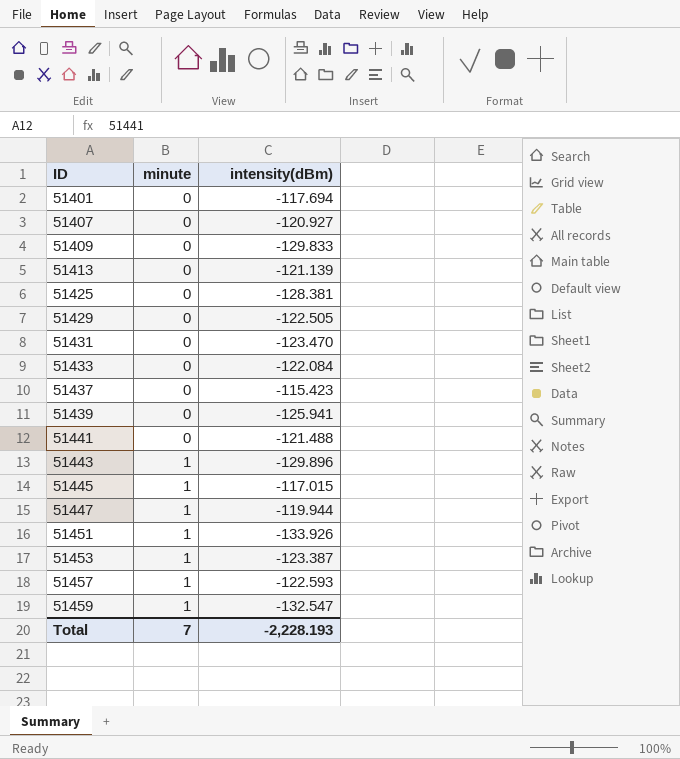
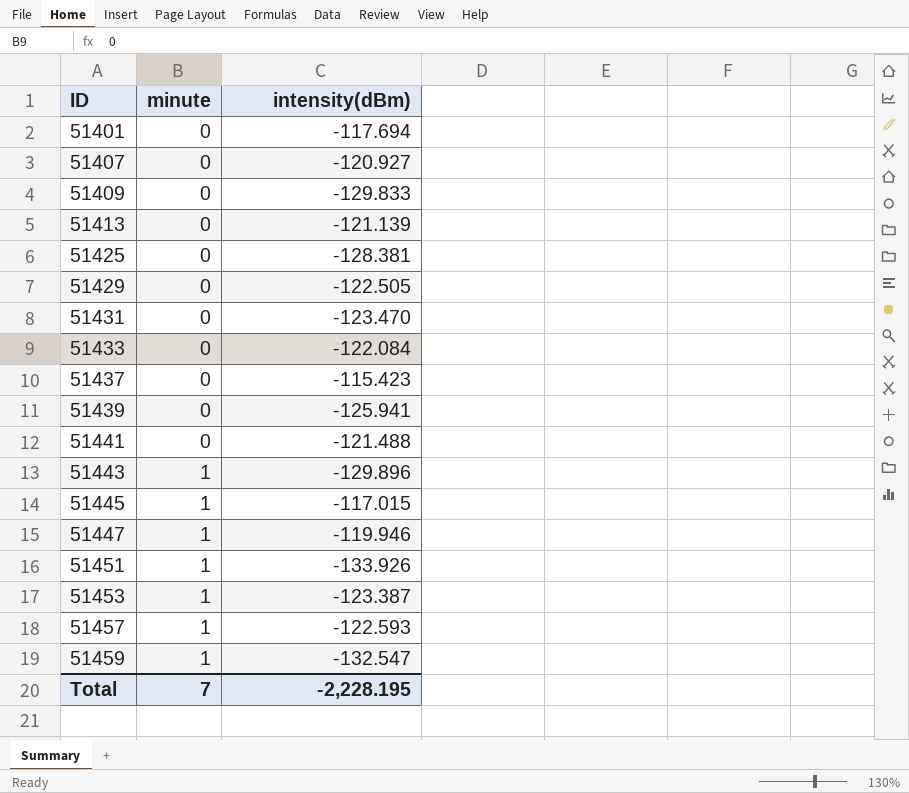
51447 | intensity(dBm): -119.944 -> -119.946
Total | intensity(dBm): -2,228.193 -> -2,228.195

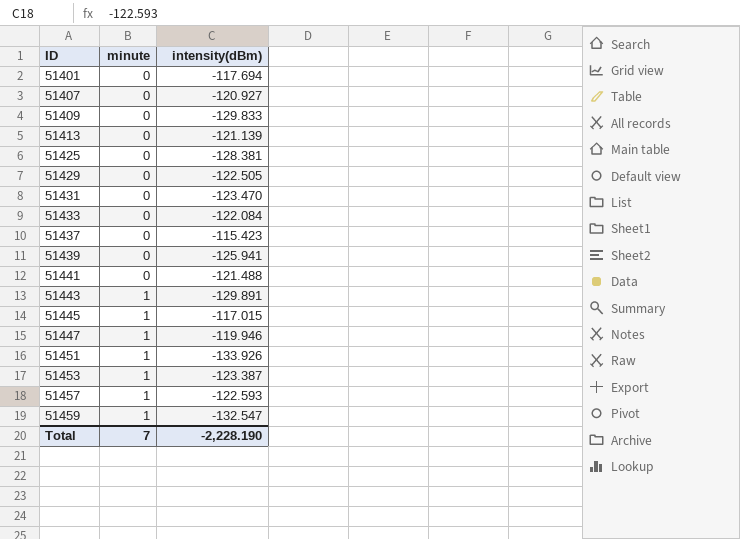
51443 | intensity(dBm): -129.896 -> -129.891
Total | intensity(dBm): -2,228.195 -> -2,228.190

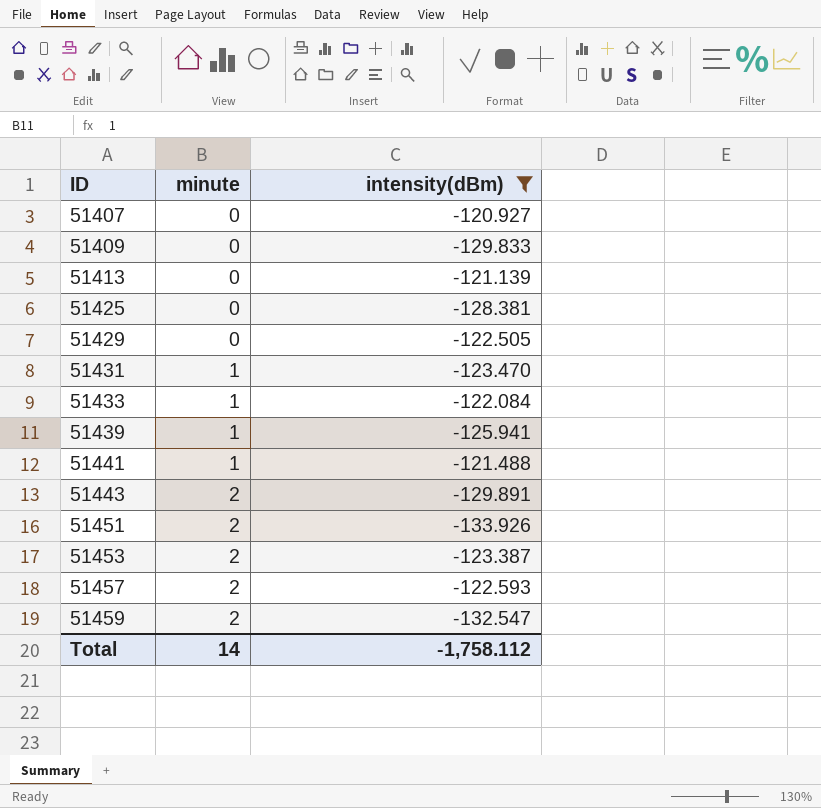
filter: none -> intensity(dBm) <= -120.927
51431 | minute: 0 -> 1
51433 | minute: 0 -> 1
51439 | minute: 0 -> 1
51441 | minute: 0 -> 1
51443 | minute: 1 -> 2
51451 | minute: 1 -> 2
51453 | minute: 1 -> 2
51457 | minute: 1 -> 2
51459 | minute: 1 -> 2
Total | minute: 7 -> 14
Total | intensity(dBm): -2,228.190 -> -1,758.112

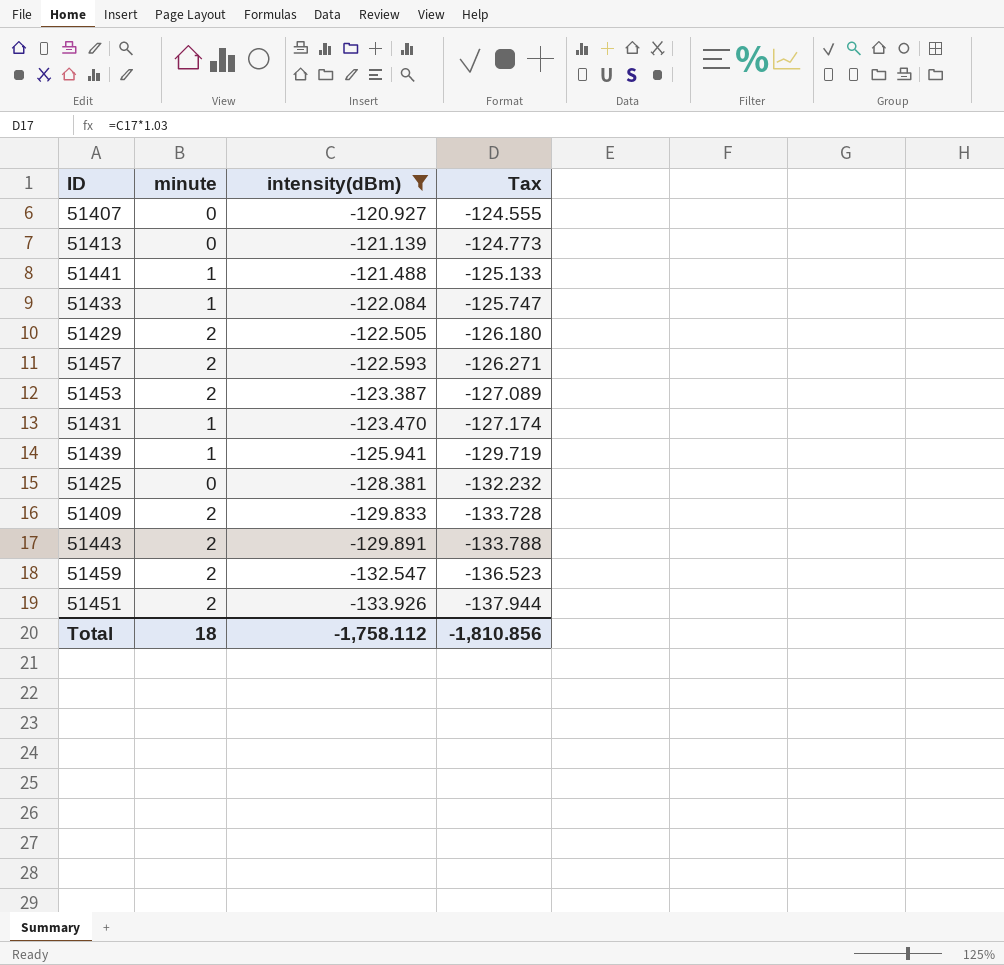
row order: ID ascending -> intensity(dBm) descending
column Tax | formula: none -> [intensity(dBm)] * 1.03
51429 | minute: 0 -> 2
51409 | minute: 0 -> 2
Total | minute: 14 -> 18

